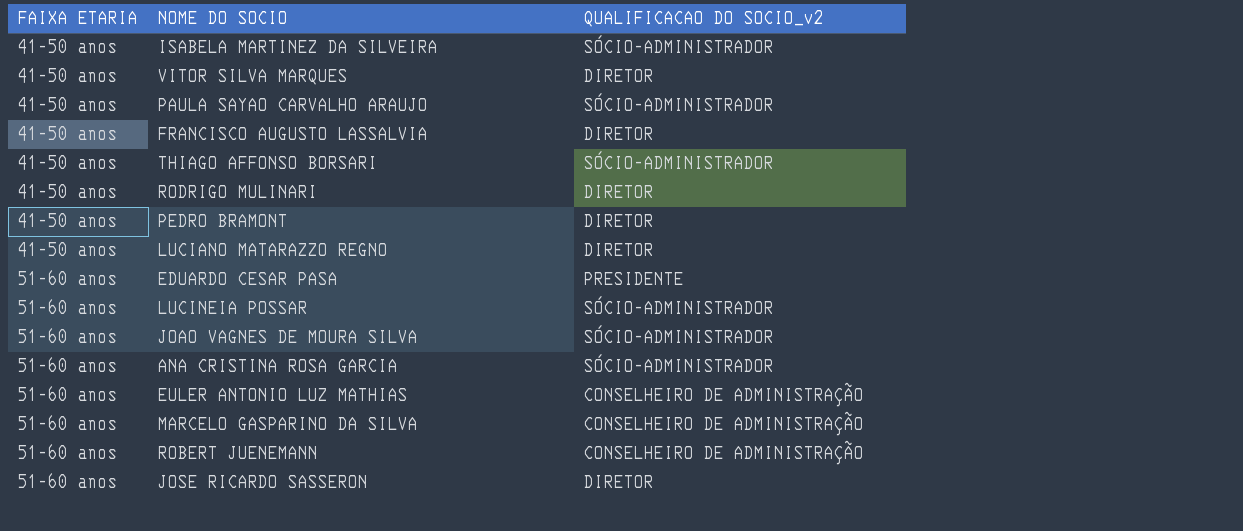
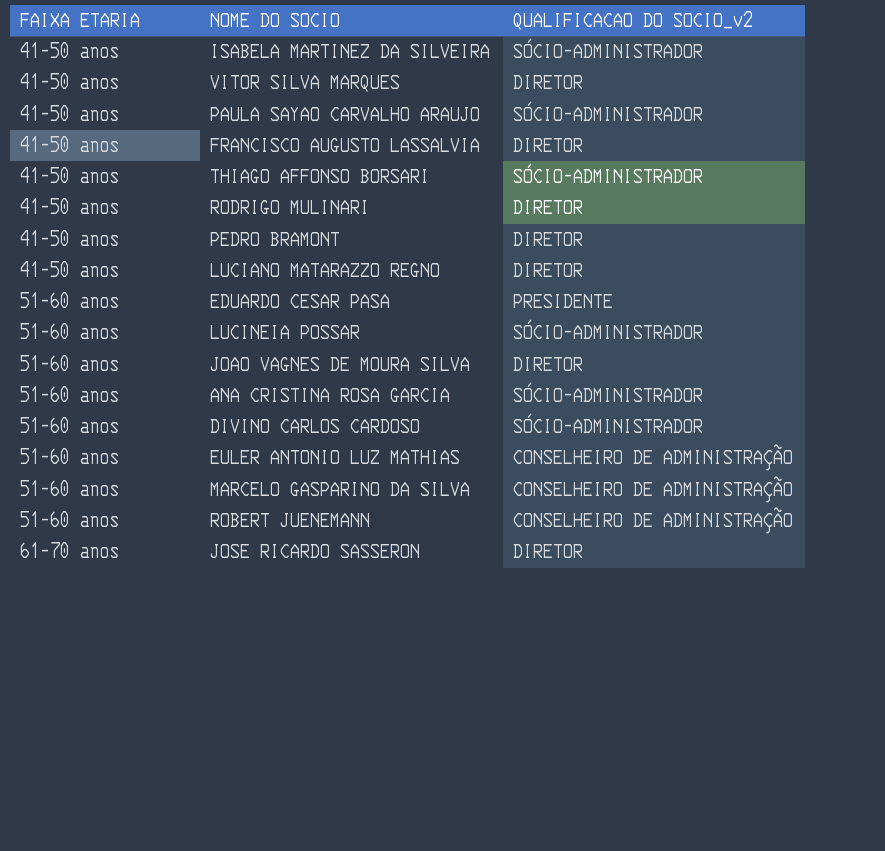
JOAO VAGNES DE MOURA SILVA | QUALIFICACAO DO SOCIO_v2: SÓCIO-ADMINISTRADOR -> DIRETOR
row DIVINO CARLOS CARDOSO: none -> 51-60 anos | SÓCIO-ADMINISTRADOR
JOSE RICARDO SASSERON | FAIXA ETARIA: 51-60 anos -> 61-70 anos

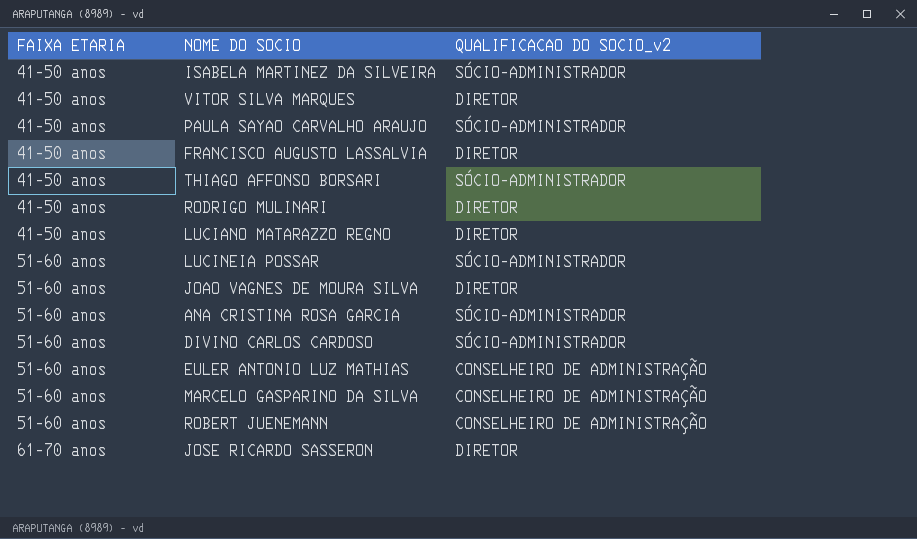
row PEDRO BRAMONT: 41-50 anos | DIRETOR -> none
row EDUARDO CESAR PASA: 51-60 anos | PRESIDENTE -> none

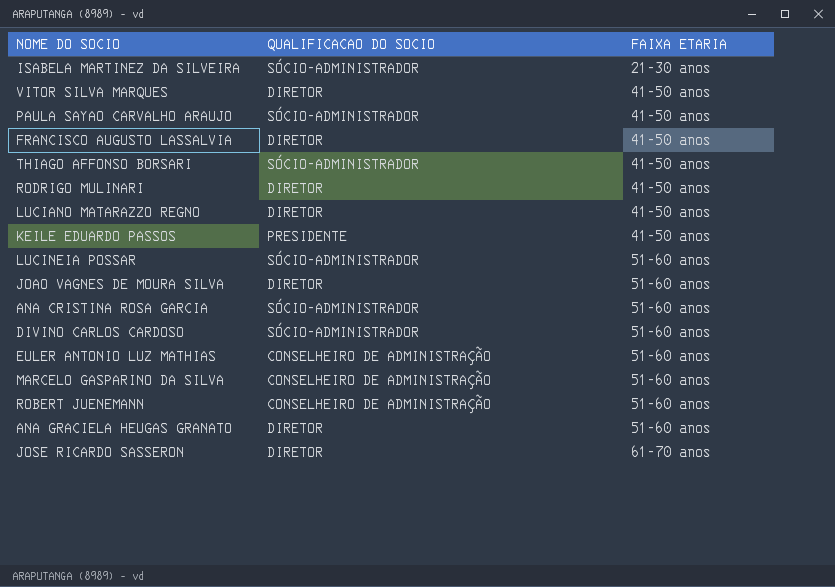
column name: QUALIFICACAO DO SOCIO_v2 -> QUALIFICACAO DO SOCIO
column FAIXA ETARIA | position: 1 -> 3
ISABELA MARTINEZ DA SILVEIRA | FAIXA ETARIA: 41-50 anos -> 21-30 anos
row KEILE EDUARDO PASSOS: none -> PRESIDENTE | 41-50 anos
row ANA GRACIELA HEUGAS GRANATO: none -> DIRETOR | 51-60 anos

